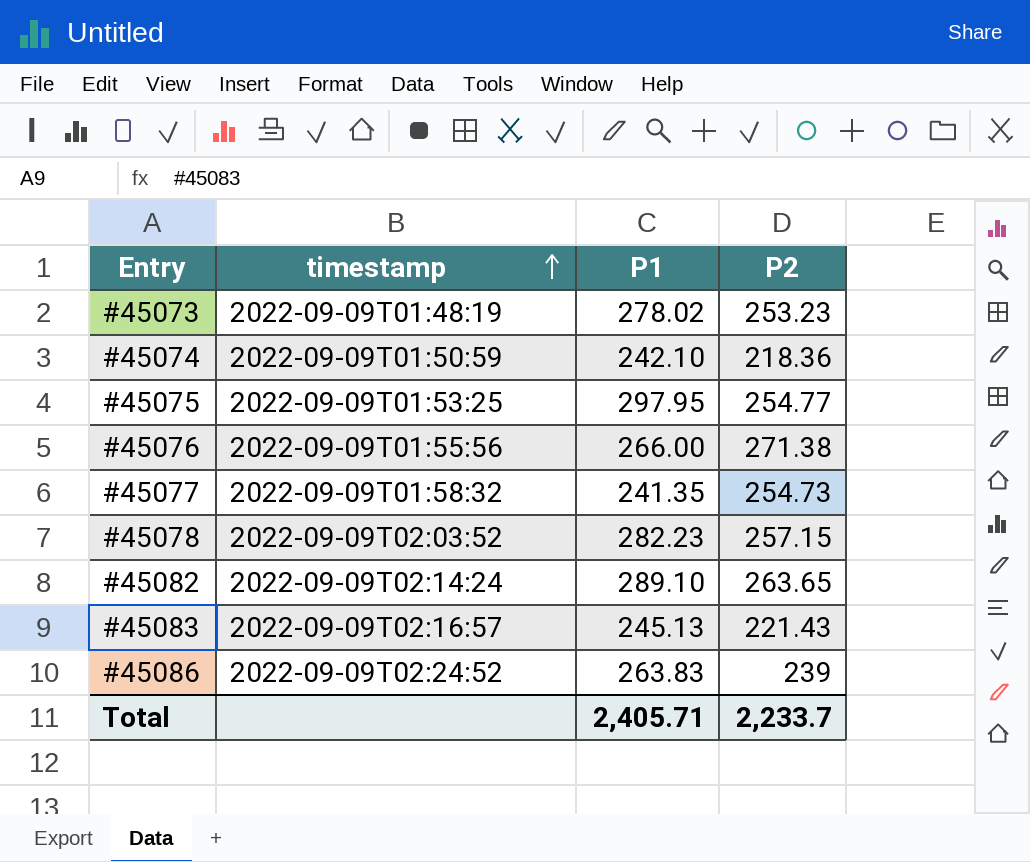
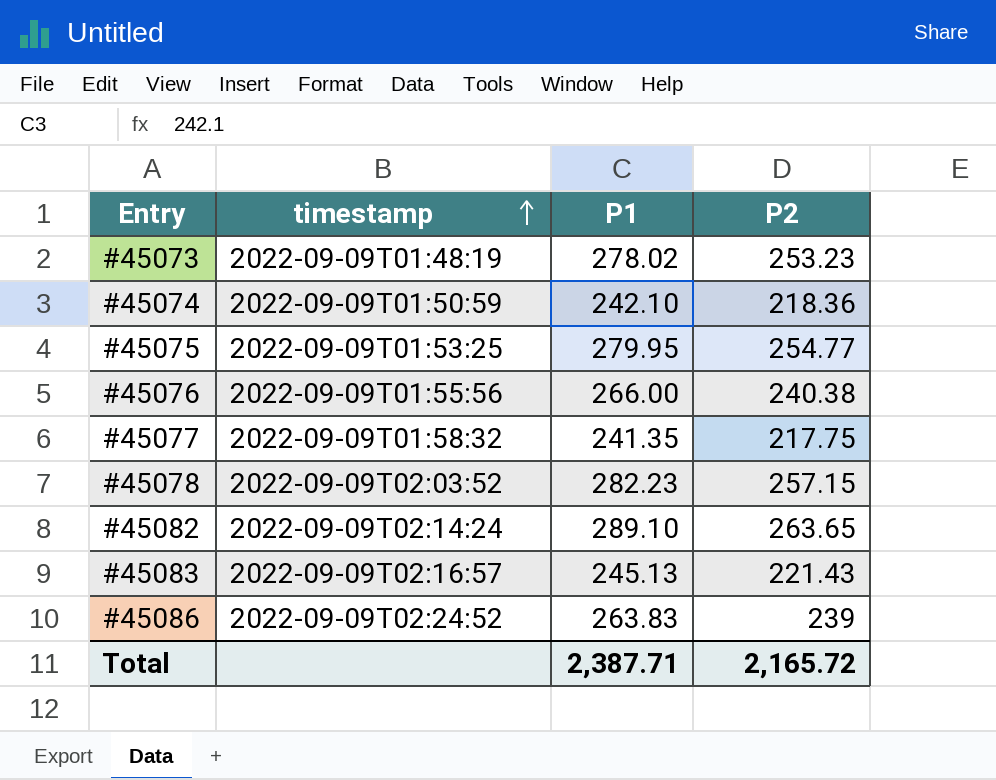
#45075 | P1: 297.95 -> 279.95
#45076 | P2: 271.38 -> 240.38
#45077 | P2: 254.73 -> 217.75
Total | P1: 2,405.71 -> 2,387.71
Total | P2: 2,233.7 -> 2,165.72

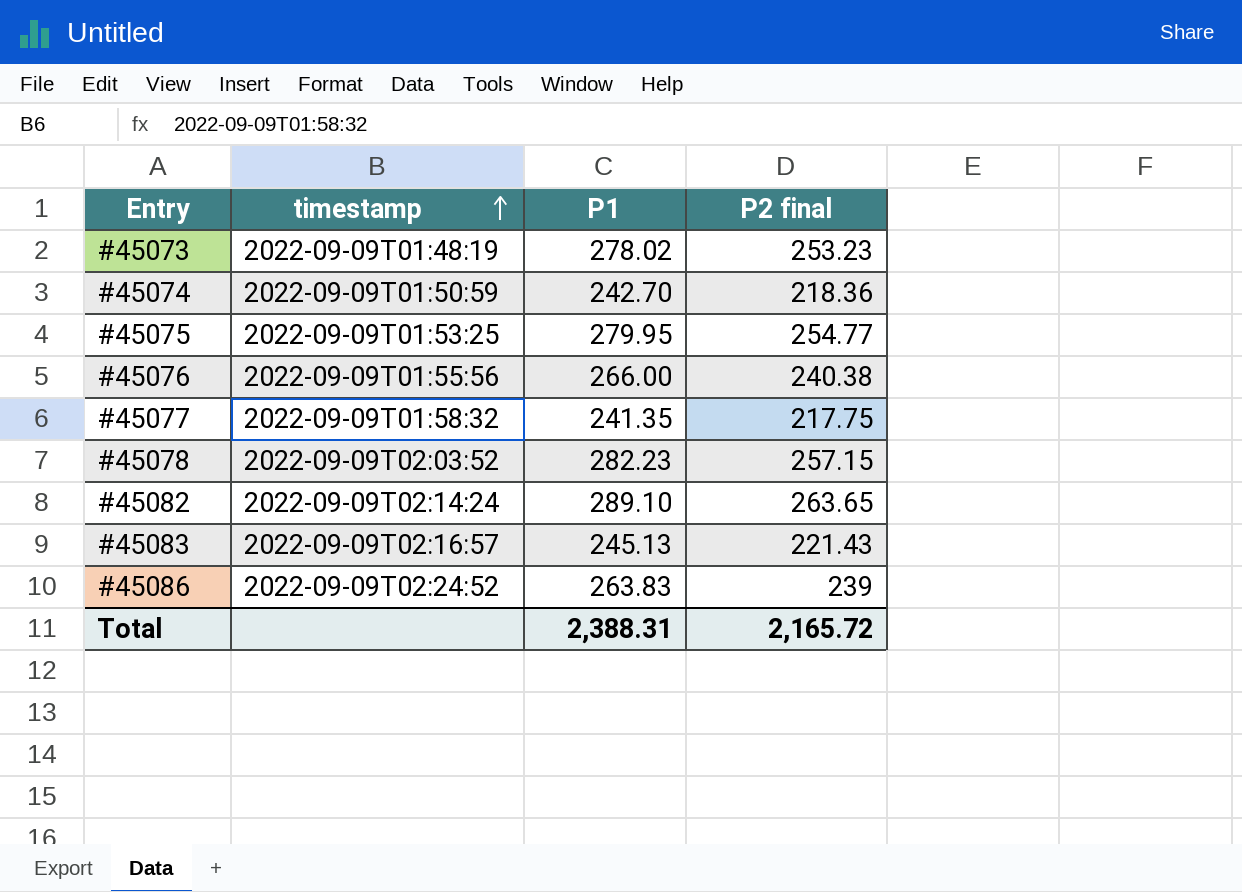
column name: P2 -> P2 final
#45074 | P1: 242.10 -> 242.70
Total | P1: 2,387.71 -> 2,388.31

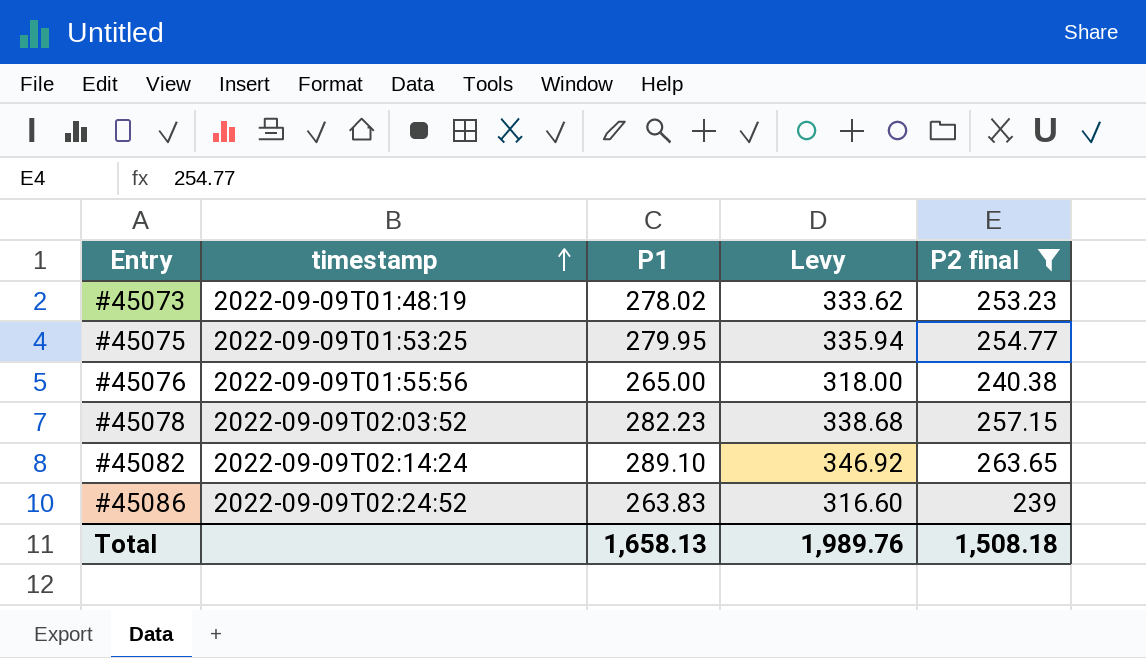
filter: none -> P2 final >= 239
column Levy | formula: none -> [P1] * 1.2
#45076 | P1: 266.00 -> 265.00
Total | P1: 2,388.31 -> 1,658.13
Total | P2 final: 2,165.72 -> 1,508.18

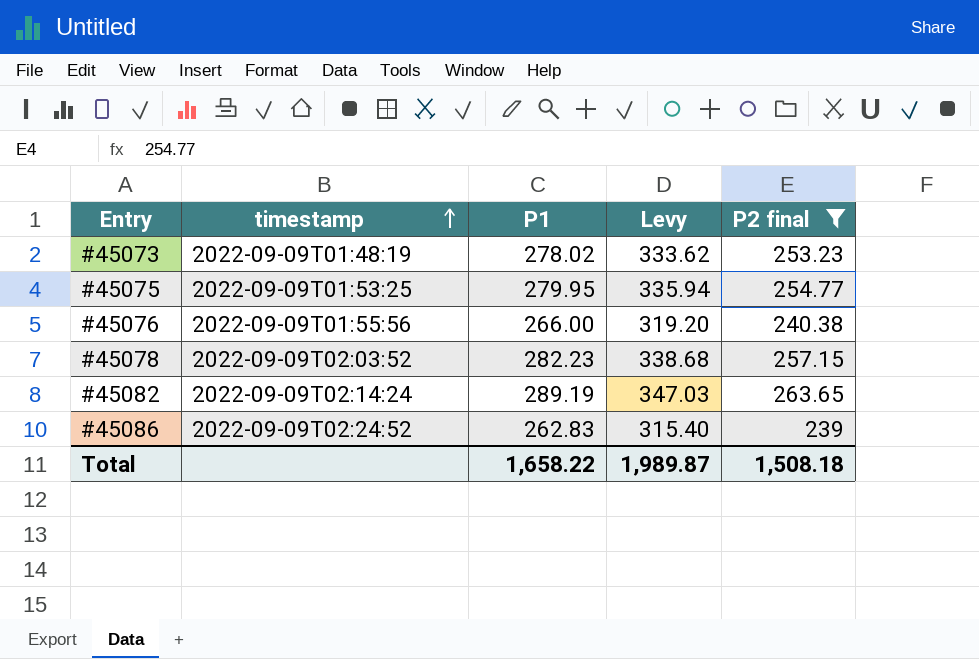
#45076 | P1: 265.00 -> 266.00
#45076 | Levy: 318.00 -> 319.20
#45082 | P1: 289.10 -> 289.19
#45082 | Levy: 346.92 -> 347.03
#45086 | P1: 263.83 -> 262.83
#45086 | Levy: 316.60 -> 315.40
Total | P1: 1,658.13 -> 1,658.22
Total | Levy: 1,989.76 -> 1,989.87

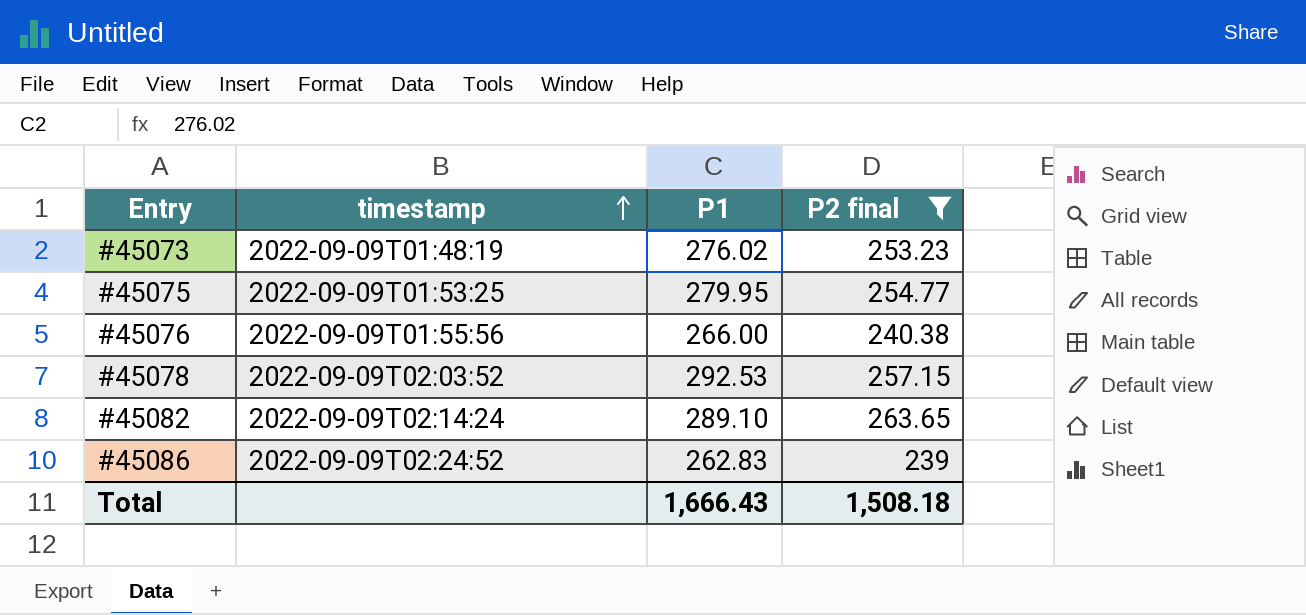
column Levy | formula: [P1] * 1.2 -> none
#45073 | P1: 278.02 -> 276.02
#45078 | P1: 282.23 -> 292.53
#45082 | P1: 289.19 -> 289.10
Total | P1: 1,658.22 -> 1,666.43

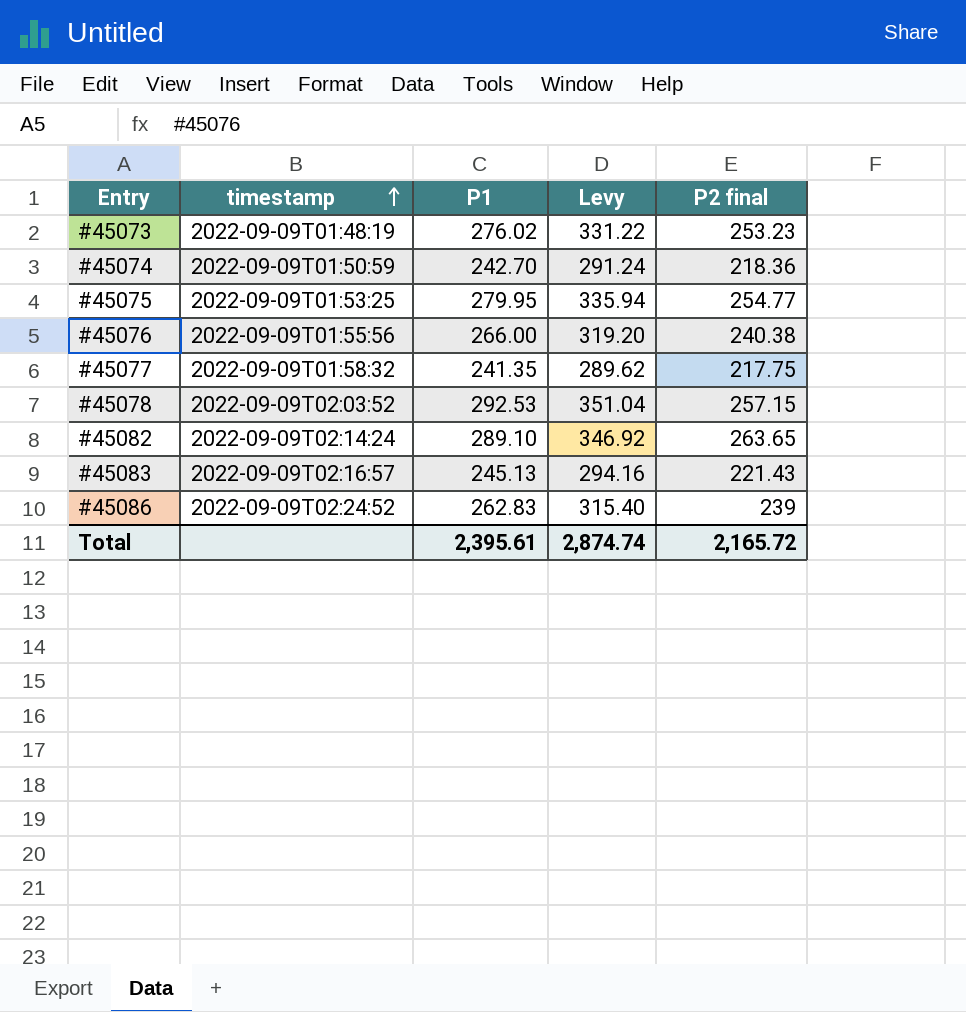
filter: P2 final >= 239 -> none
column Levy | formula: none -> [P1] * 1.2
Total | P1: 1,666.43 -> 2,395.61
Total | P2 final: 1,508.18 -> 2,165.72

